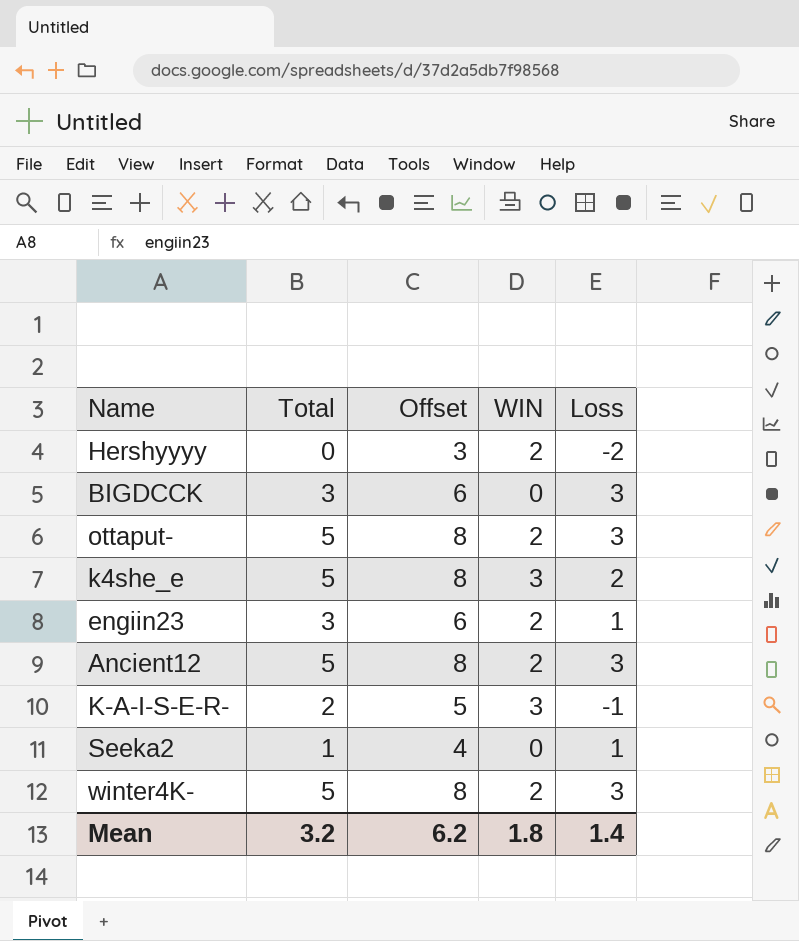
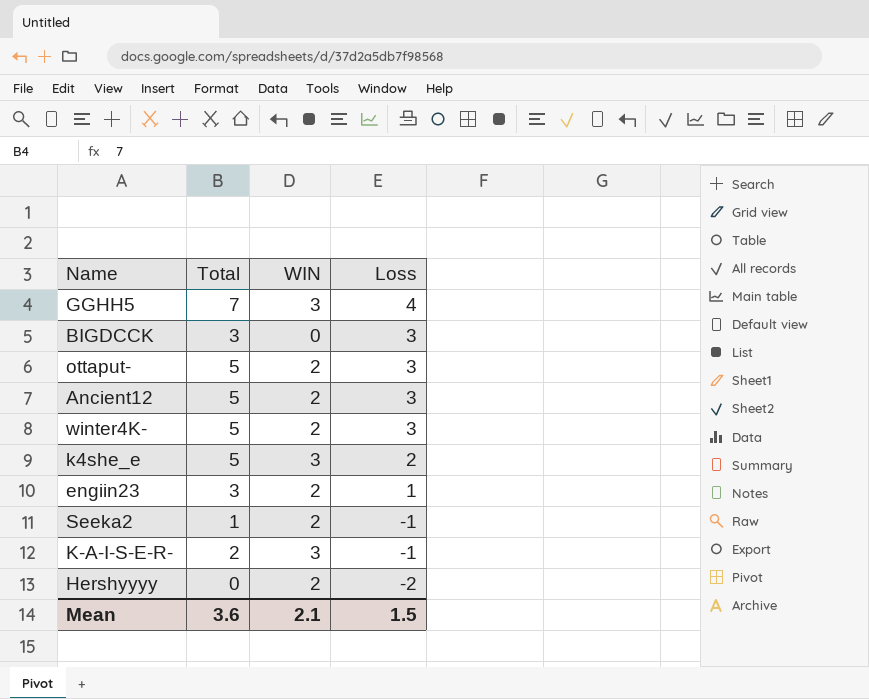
row order: none -> Loss descending
column Offset | formula: [Total] + 3 -> none
row GGHH5: none -> 7 | 3 | 4
Seeka2 | WIN: 0 -> 2
Seeka2 | Loss: 1 -> -1
Mean | Total: 3.2 -> 3.6
Mean | WIN: 1.8 -> 2.1
Mean | Loss: 1.4 -> 1.5

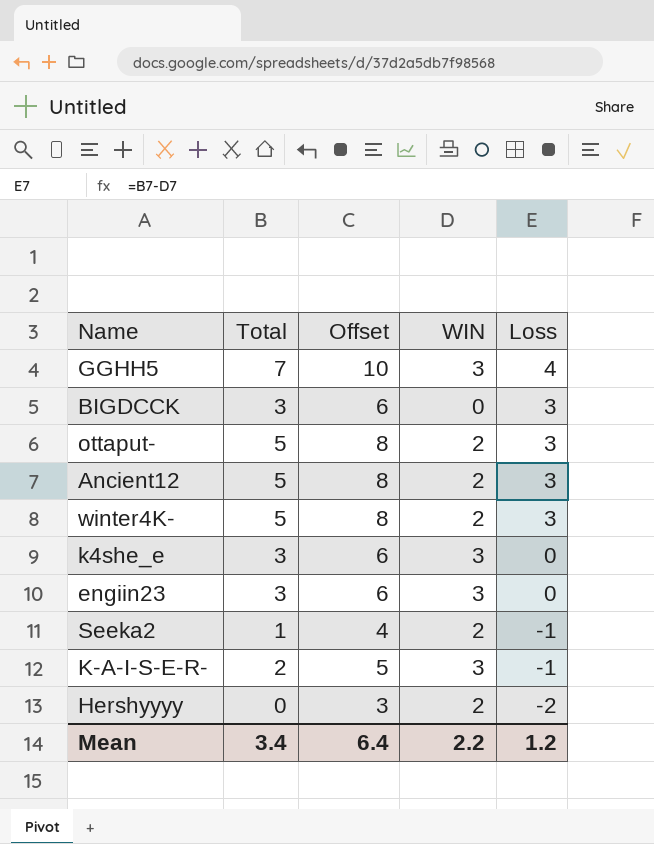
column Offset | formula: none -> [Total] + 3
k4she_e | Total: 5 -> 3
k4she_e | Loss: 2 -> 0
engiin23 | WIN: 2 -> 3
engiin23 | Loss: 1 -> 0
Mean | Total: 3.6 -> 3.4
Mean | WIN: 2.1 -> 2.2
Mean | Loss: 1.5 -> 1.2

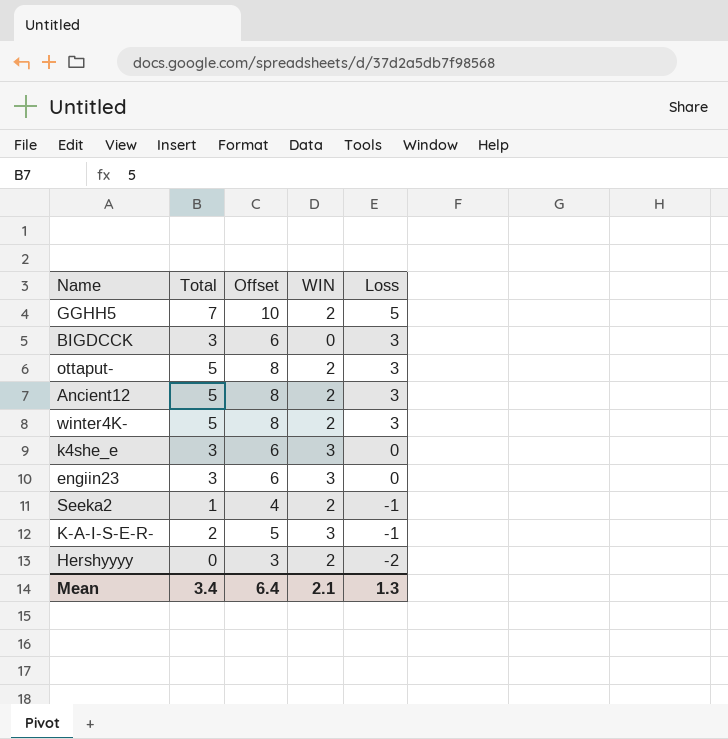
GGHH5 | WIN: 3 -> 2
GGHH5 | Loss: 4 -> 5
Mean | WIN: 2.2 -> 2.1
Mean | Loss: 1.2 -> 1.3

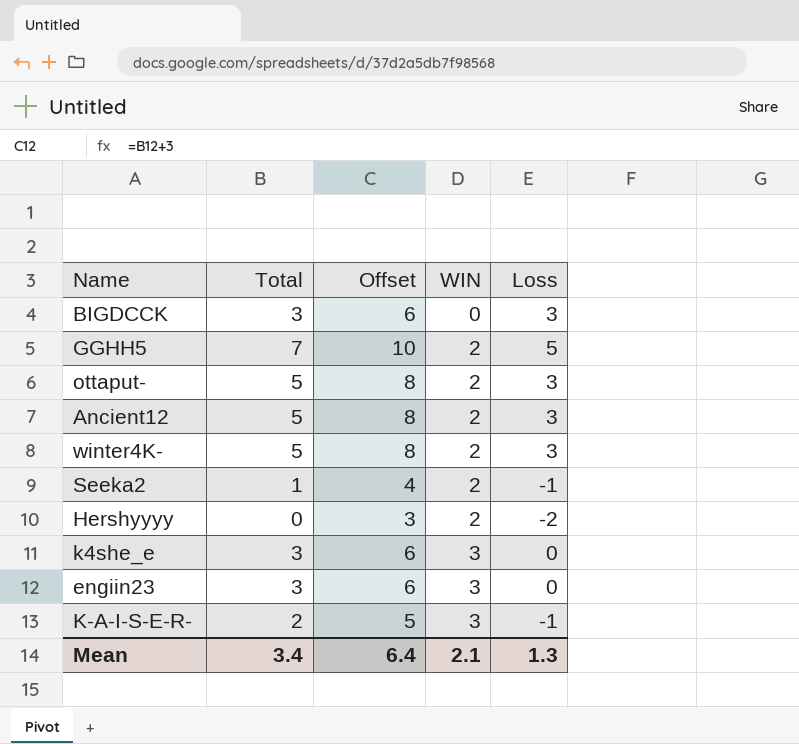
row order: Loss descending -> WIN ascending

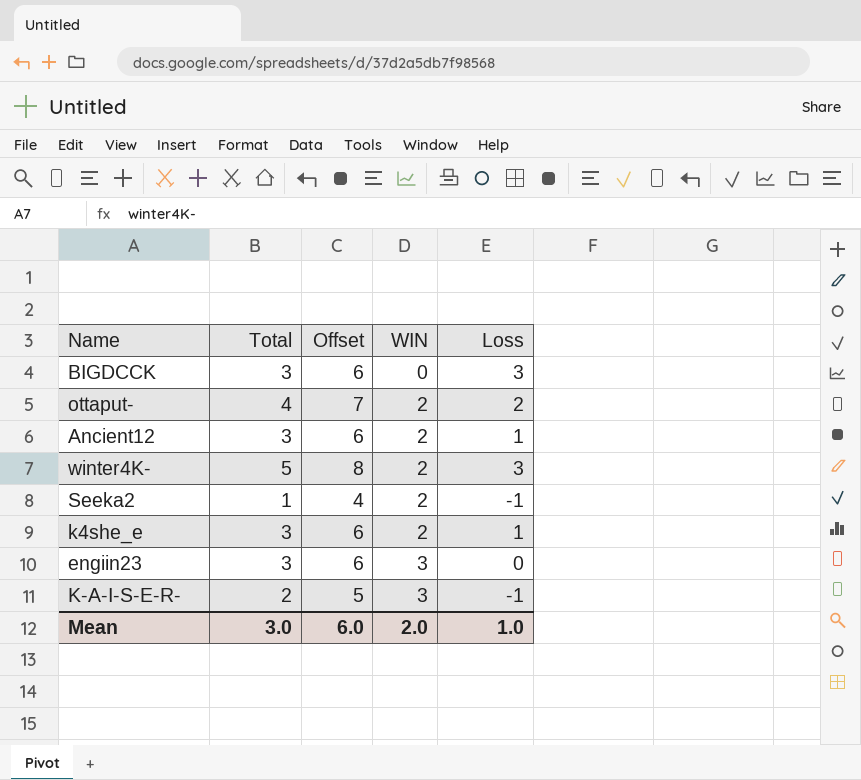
row GGHH5: 7 | 10 | 2 | 5 -> none
row Hershyyyy: 0 | 3 | 2 | -2 -> none
ottaput- | Total: 5 -> 4
ottaput- | Offset: 8 -> 7
ottaput- | Loss: 3 -> 2
Ancient12 | Total: 5 -> 3
Ancient12 | Offset: 8 -> 6
Ancient12 | Loss: 3 -> 1
k4she_e | WIN: 3 -> 2
k4she_e | Loss: 0 -> 1
Mean | Total: 3.4 -> 3.0
Mean | Offset: 6.4 -> 6.0
Mean | WIN: 2.1 -> 2.0
Mean | Loss: 1.3 -> 1.0

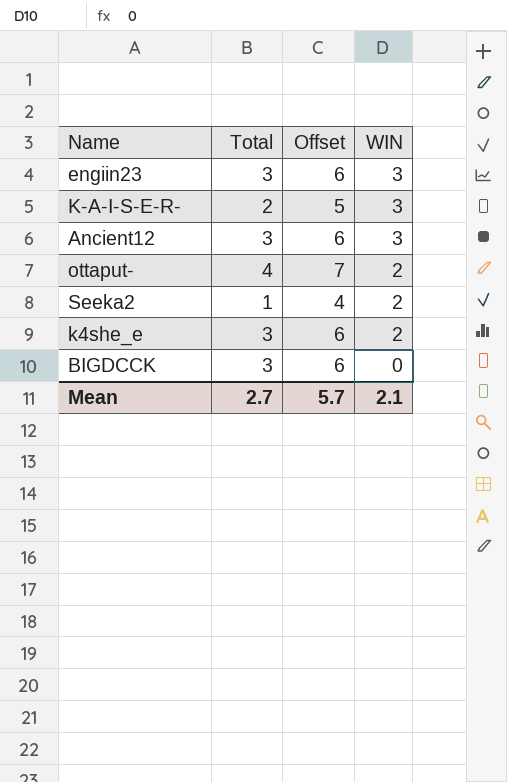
row order: WIN ascending -> WIN descending
column Loss | formula: [Total] - [WIN] -> none
row winter4K-: 5 | 8 | 2 | 3 -> none
Ancient12 | WIN: 2 -> 3
Mean | Total: 3.0 -> 2.7
Mean | Offset: 6.0 -> 5.7
Mean | WIN: 2.0 -> 2.1

